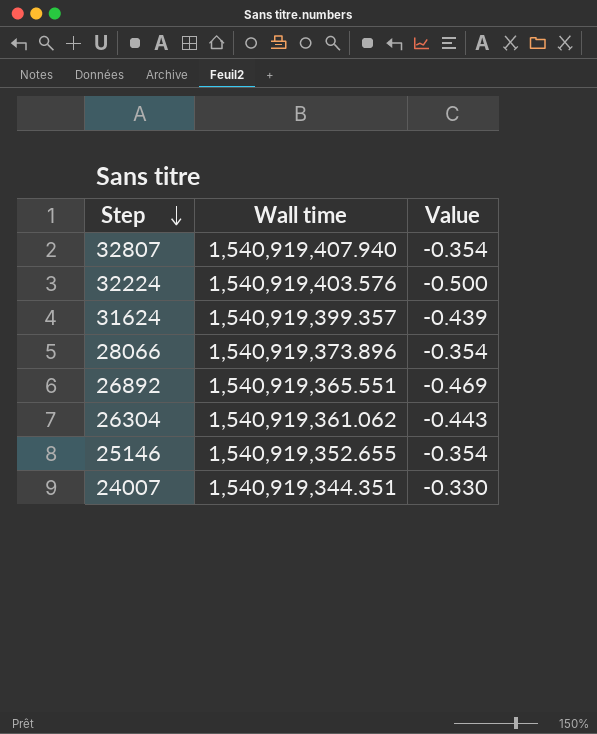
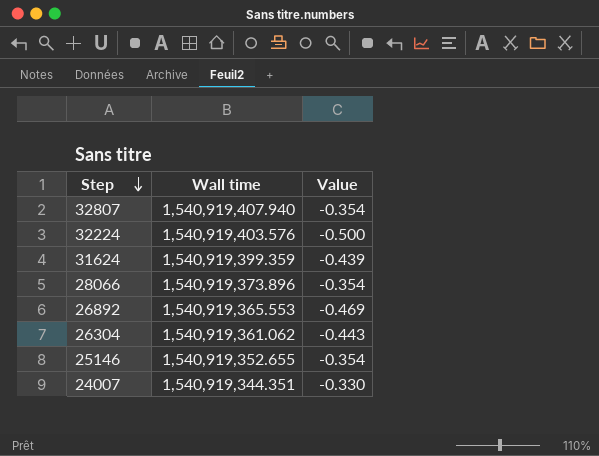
31624 | Wall time: 1,540,919,399.357 -> 1,540,919,399.359
26892 | Wall time: 1,540,919,365.551 -> 1,540,919,365.553

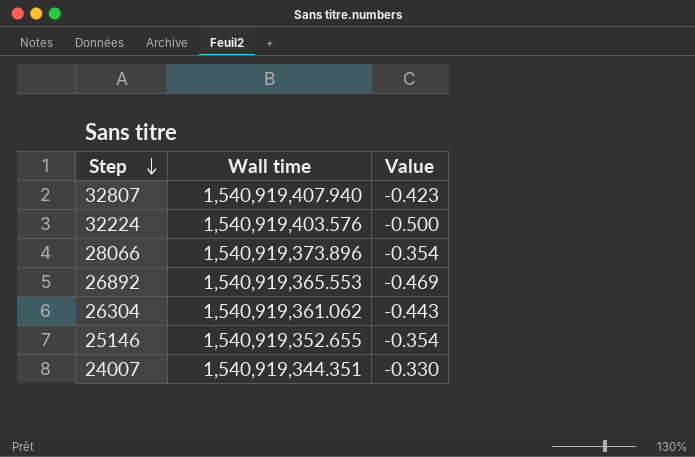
row 31624: 1,540,919,399.359 | -0.439 -> none
32807 | Value: -0.354 -> -0.423

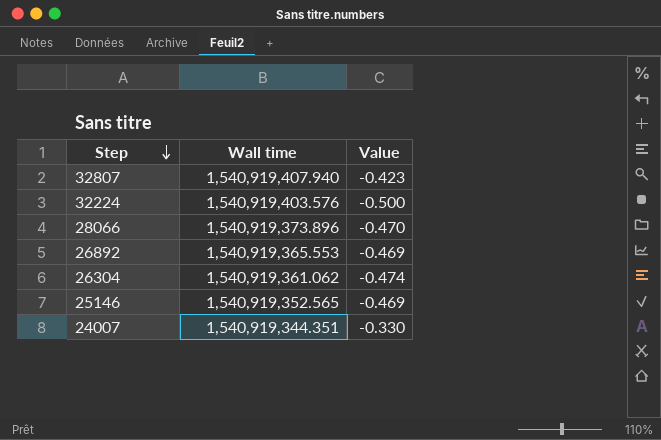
28066 | Value: -0.354 -> -0.470
26304 | Value: -0.443 -> -0.474
25146 | Wall time: 1,540,919,352.655 -> 1,540,919,352.565
25146 | Value: -0.354 -> -0.469

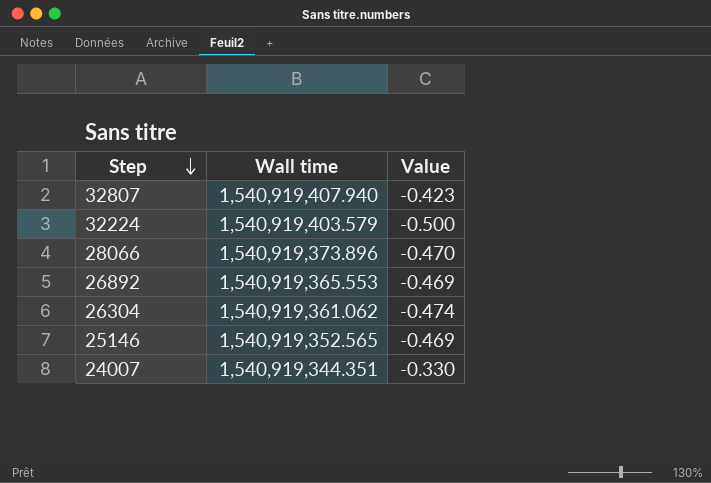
32224 | Wall time: 1,540,919,403.576 -> 1,540,919,403.579

